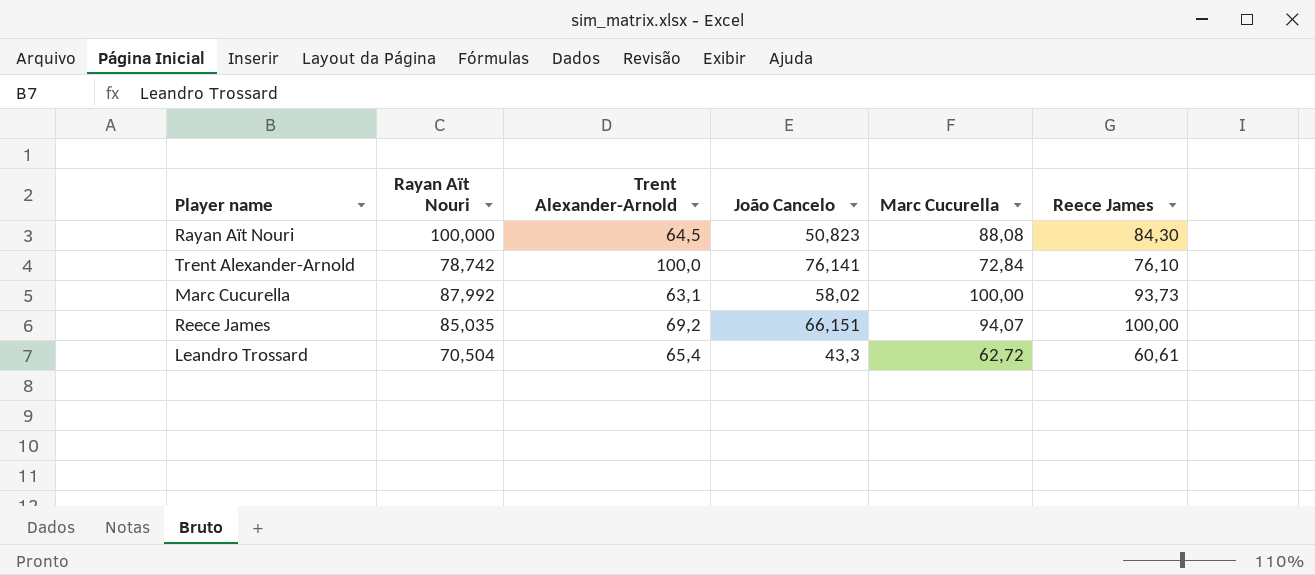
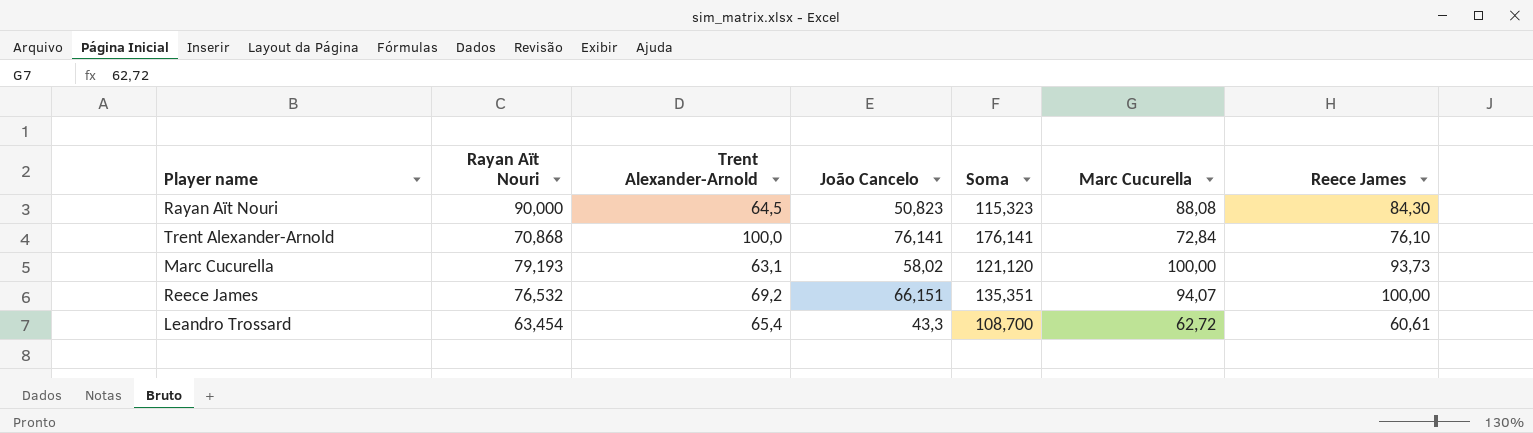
column Soma | formula: none -> [Trent Alexander-Arnold] + [João Cancelo]
Rayan Aït Nouri | Rayan Aït Nouri: 100,000 -> 90,000
Trent Alexander-Arnold | Rayan Aït Nouri: 78,742 -> 70,868
Marc Cucurella | Rayan Aït Nouri: 87,992 -> 79,193
Reece James | Rayan Aït Nouri: 85,035 -> 76,532
Leandro Trossard | Rayan Aït Nouri: 70,504 -> 63,454

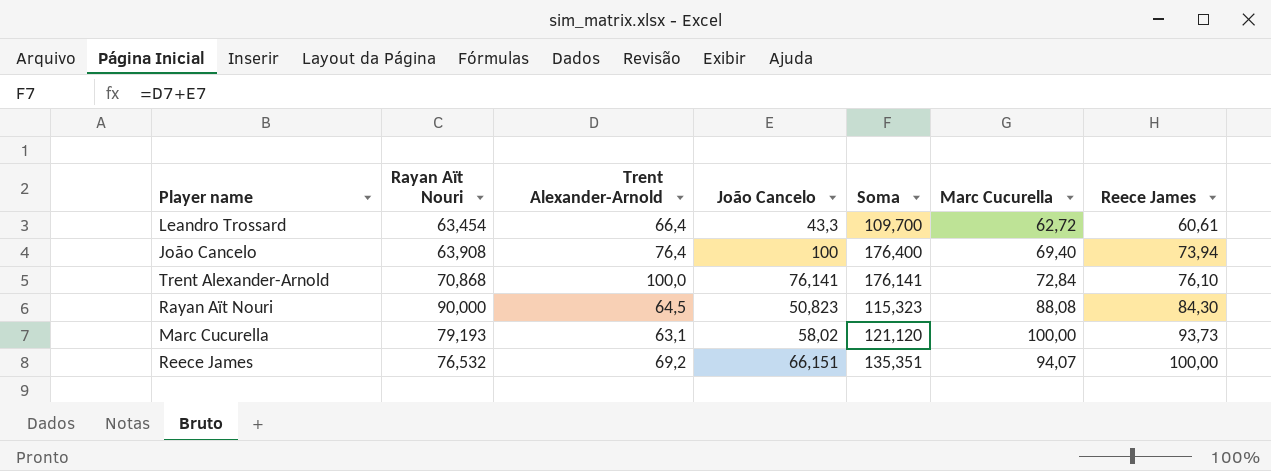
row order: none -> Reece James ascending
Leandro Trossard | Trent Alexander-Arnold: 65,4 -> 66,4
Leandro Trossard | Soma: 108,700 -> 109,700
row João Cancelo: none -> 63,908 | 76,4 | 100 | 176,400 | 69,40 | 73,94

